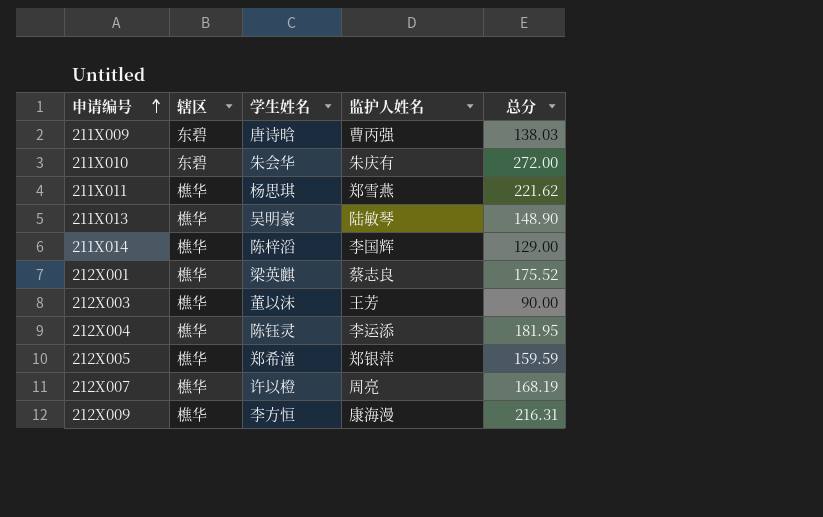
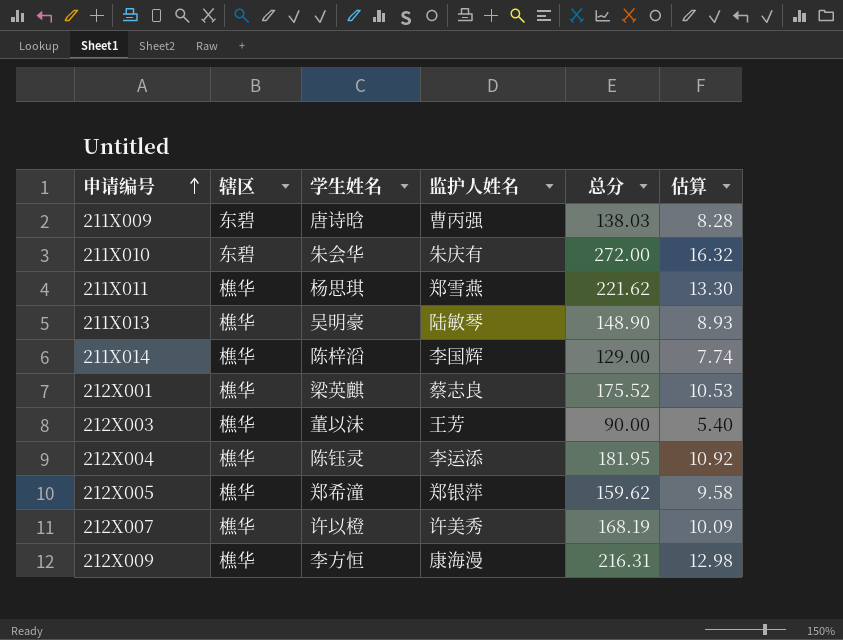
column 估算 | formula: none -> [总分] * 0.06
212X005 | 总分: 159.59 -> 159.62
212X007 | 监护人姓名: 周亮 -> 许美秀

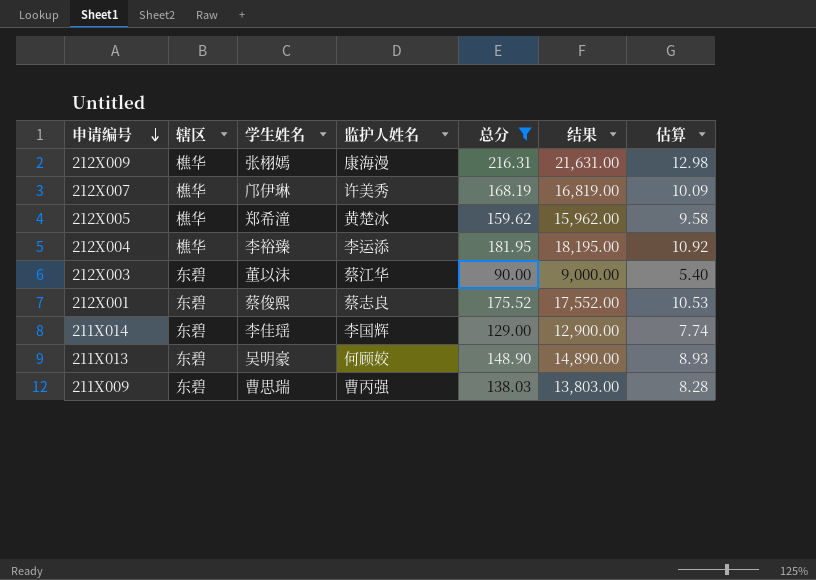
filter: none -> 总分 <= 216.31
row order: 申请编号 ascending -> 申请编号 descending
column 结果 | formula: none -> [总分] * 100
212X009 | 学生姓名: 李方恒 -> 张栩嫣
212X007 | 学生姓名: 许以橙 -> 邝伊琳
212X005 | 监护人姓名: 郑银萍 -> 黄楚冰
212X004 | 学生姓名: 陈钰灵 -> 李裕臻
212X003 | 辖区: 樵华 -> 东碧
212X003 | 监护人姓名: 王芳 -> 蔡江华
212X001 | 辖区: 樵华 -> 东碧
212X001 | 学生姓名: 梁英麒 -> 蔡俊熙
211X014 | 辖区: 樵华 -> 东碧
211X014 | 学生姓名: 陈梓滔 -> 李佳瑶
211X013 | 辖区: 樵华 -> 东碧
211X013 | 监护人姓名: 陆敏琴 -> 何顾姣
211X009 | 学生姓名: 唐诗晗 -> 曹思瑞

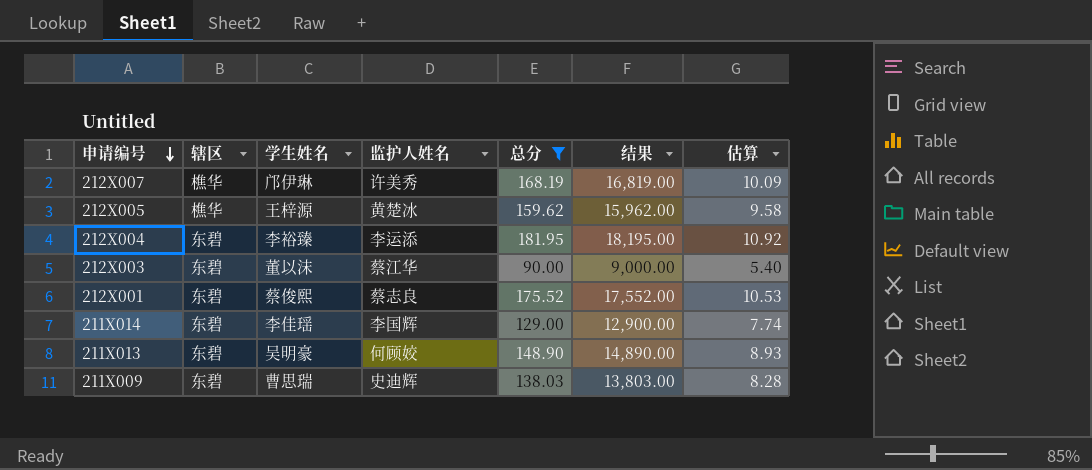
row 212X009: 樵华 | 张栩嫣 | 康海漫 | 216.31 | 21,631.00 | 12.98 -> none
212X005 | 学生姓名: 郑希潼 -> 王梓源
212X004 | 辖区: 樵华 -> 东碧
211X009 | 监护人姓名: 曹丙强 -> 史迪辉

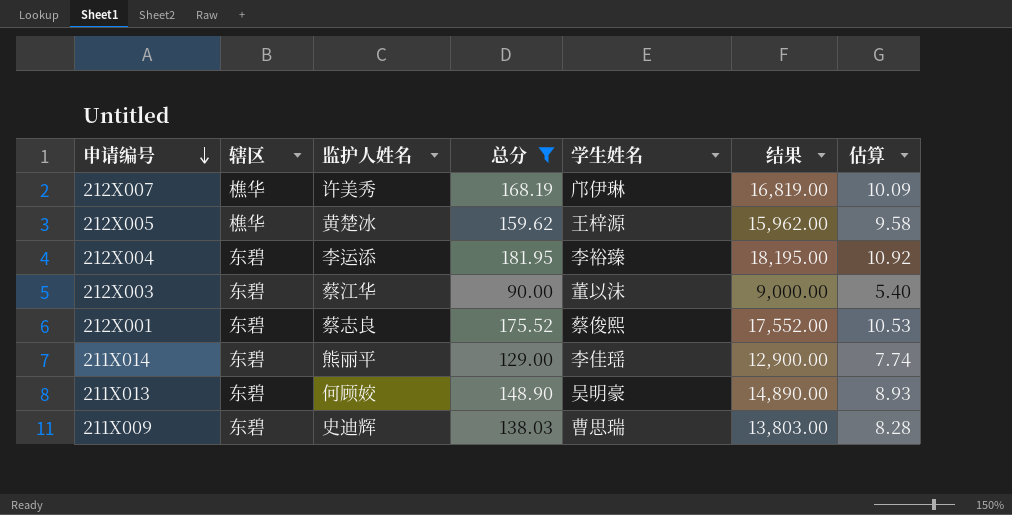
column 学生姓名 | position: 3 -> 5
211X014 | 监护人姓名: 李国辉 -> 熊丽平

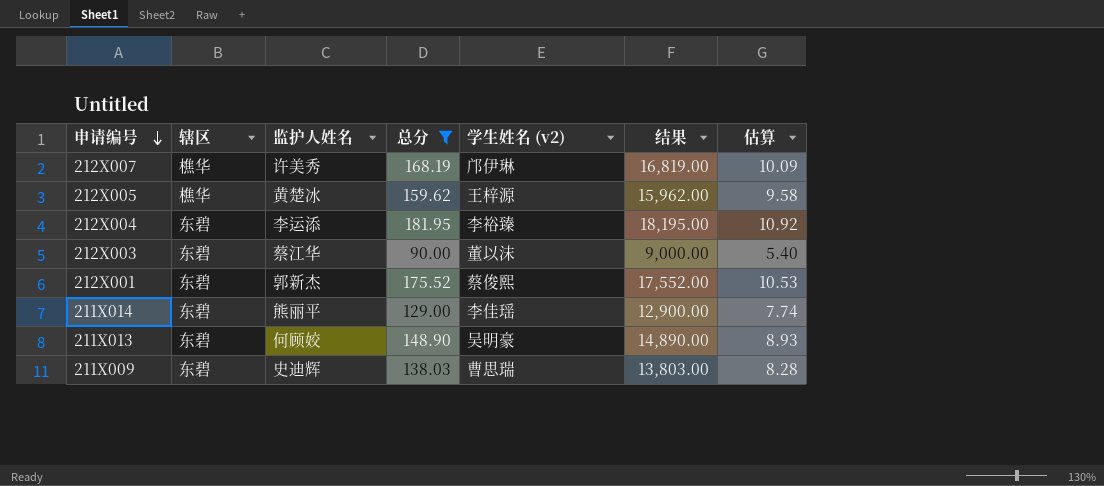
column name: 学生姓名 -> 学生姓名 (v2)
212X001 | 监护人姓名: 蔡志良 -> 郭新杰

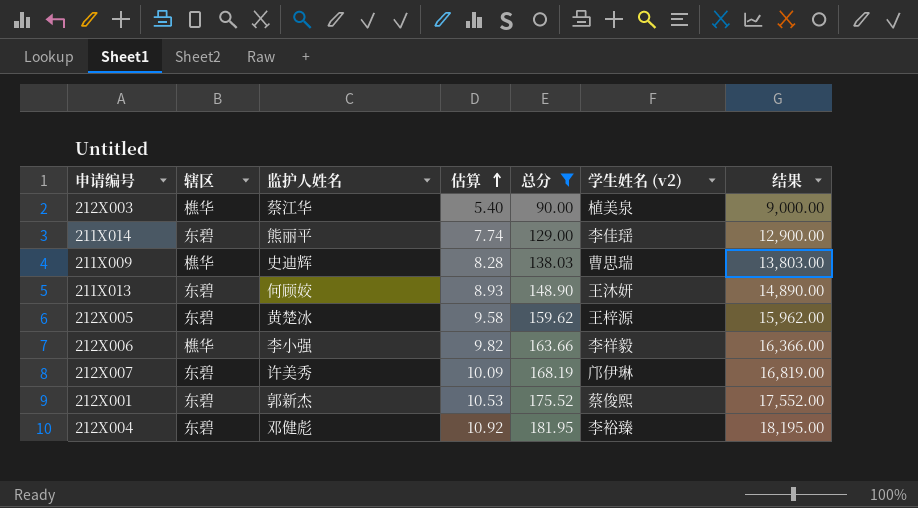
row order: 申请编号 descending -> 估算 ascending
column 估算 | position: 7 -> 4
212X003 | 辖区: 东碧 -> 樵华
212X003 | 学生姓名 (v2): 董以沫 -> 植美泉
211X009 | 辖区: 东碧 -> 樵华
211X013 | 学生姓名 (v2): 吴明豪 -> 王沐妍
212X005 | 辖区: 樵华 -> 东碧
row 212X006: none -> 樵华 | 李小强 | 9.82 | 163.66 | 李祥毅 | 16,366.00
212X007 | 辖区: 樵华 -> 东碧
212X004 | 监护人姓名: 李运添 -> 邓健彪

